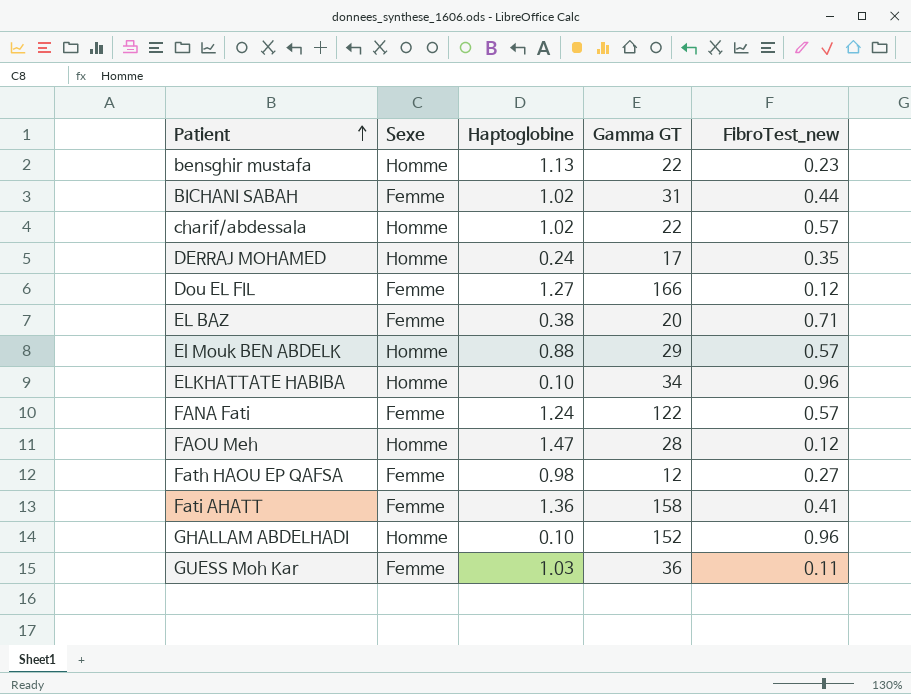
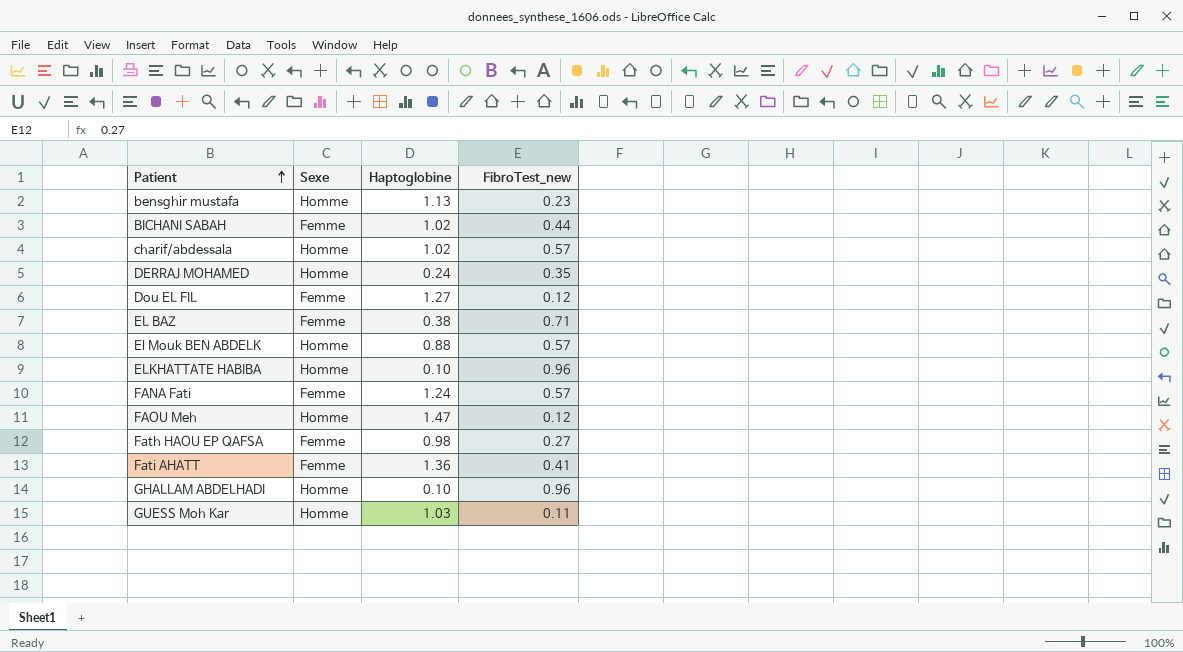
column Gamma GT | position: 4 -> none
GUESS Moh Kar | Sexe: Femme -> Homme

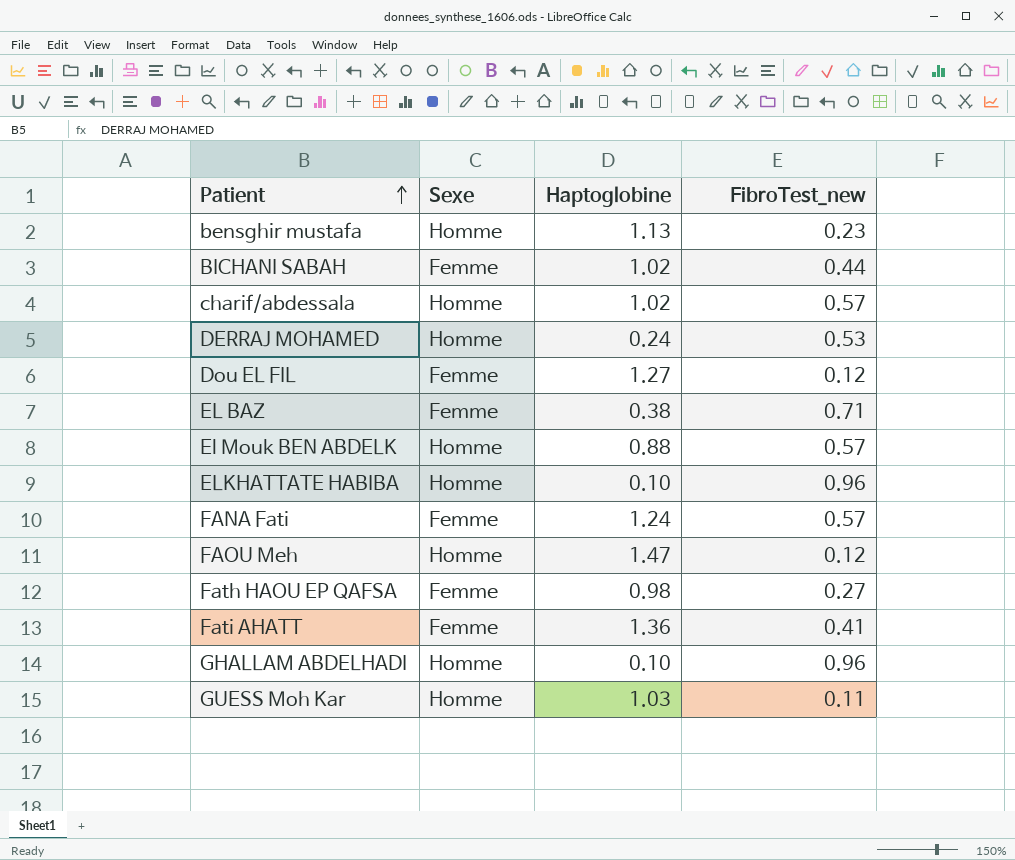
DERRAJ MOHAMED | FibroTest_new: 0.35 -> 0.53

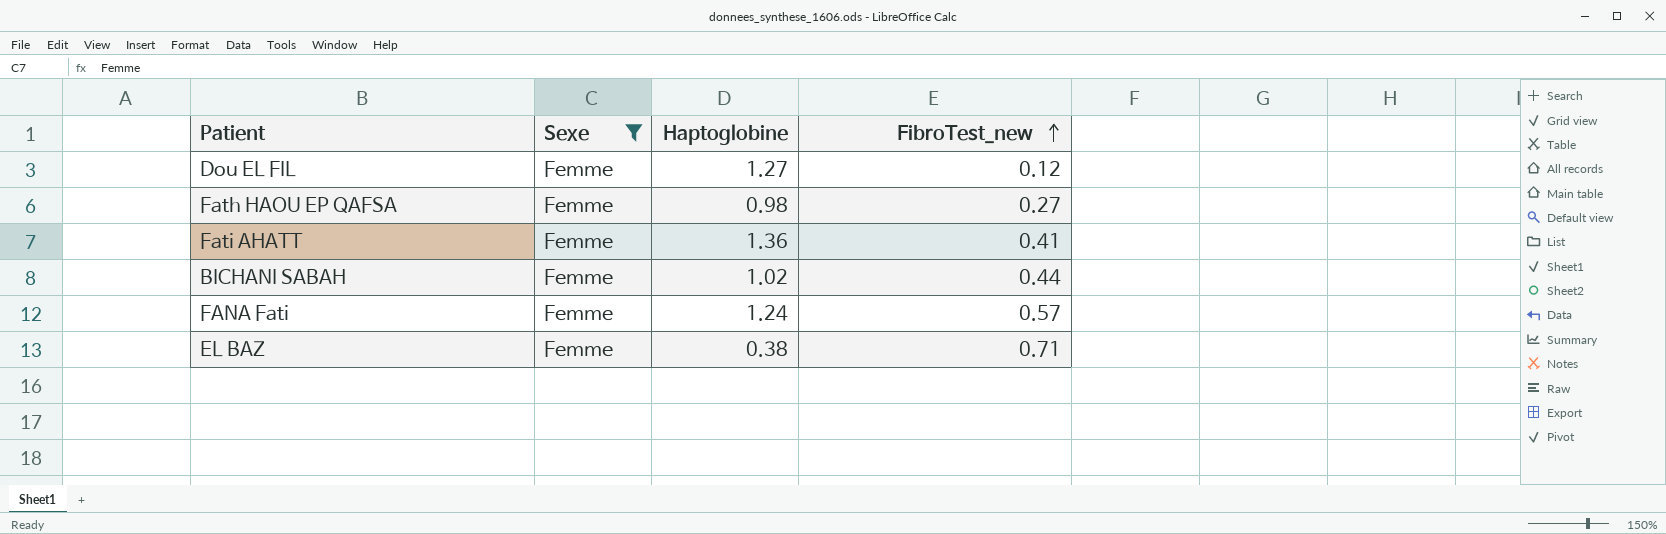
filter: none -> Sexe = Femme
row order: Patient ascending -> FibroTest_new ascending

